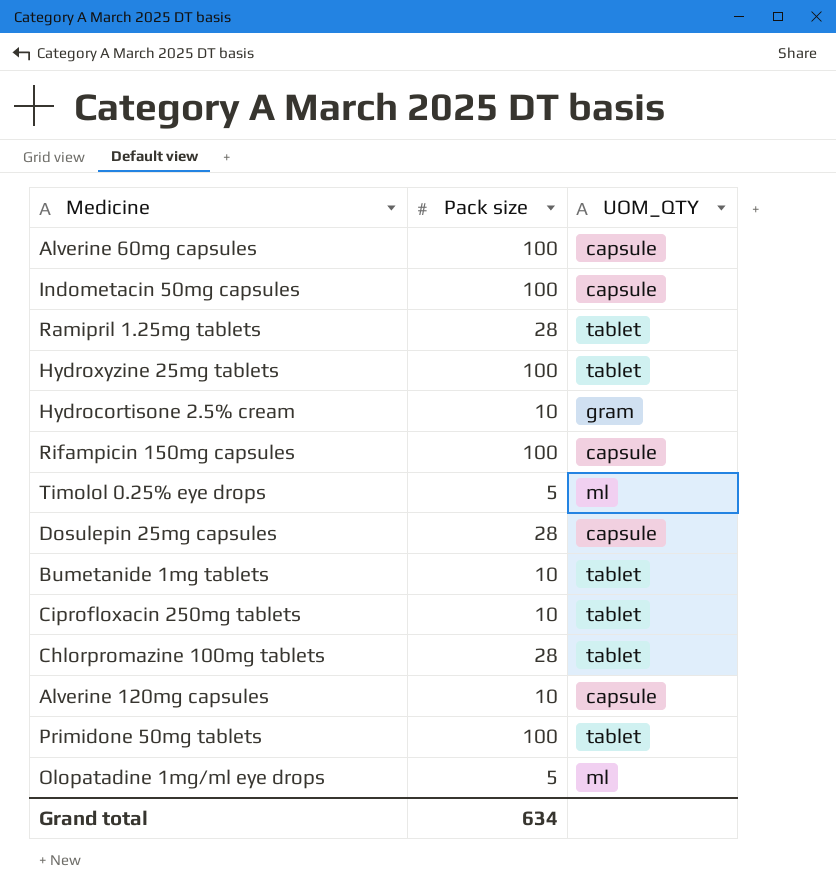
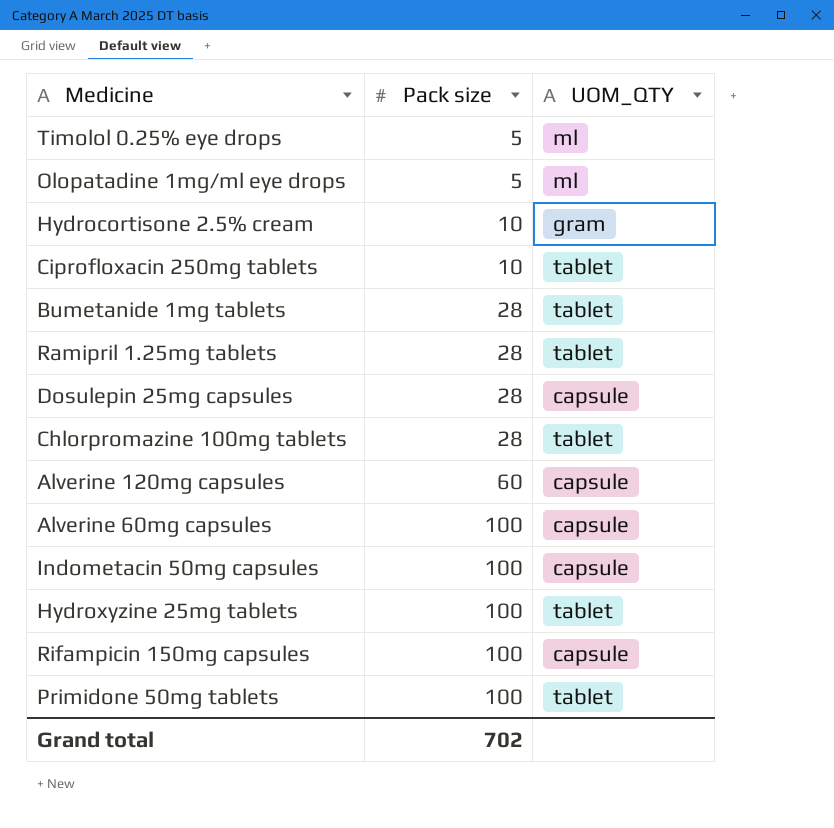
row order: none -> Pack size ascending
Bumetanide 1mg tablets | Pack size: 10 -> 28
Alverine 120mg capsules | Pack size: 10 -> 60
Grand total | Pack size: 634 -> 702

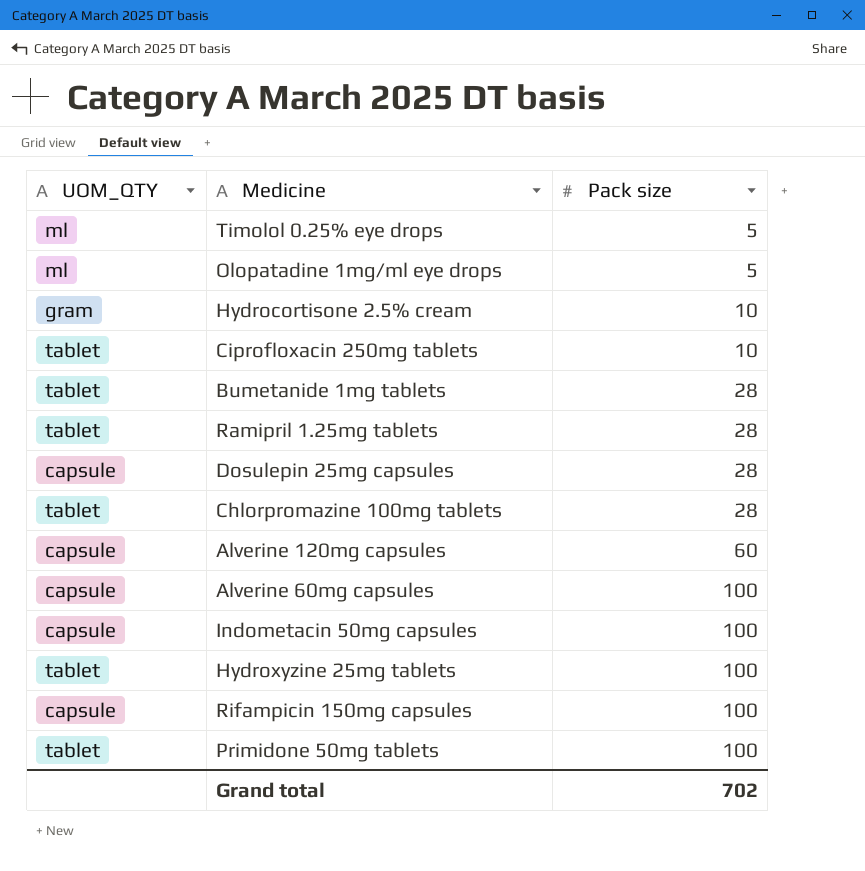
column UOM_QTY | position: 3 -> 1

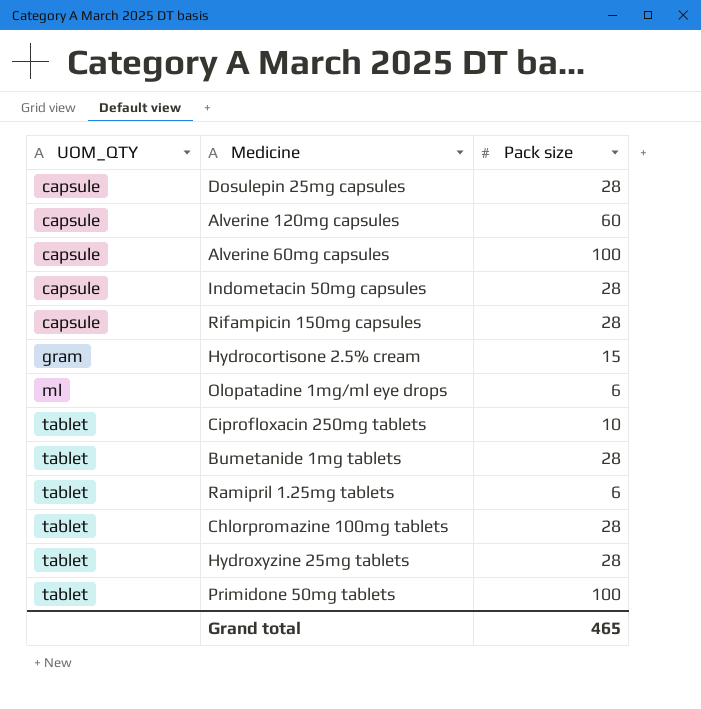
row order: Pack size ascending -> UOM_QTY ascending
row Timolol 0.25% eye drops: ml | 5 -> none
Indometacin 50mg capsules | Pack size: 100 -> 28
Rifampicin 150mg capsules | Pack size: 100 -> 28
Hydrocortisone 2.5% cream | Pack size: 10 -> 15
Olopatadine 1mg/ml eye drops | Pack size: 5 -> 6
Ramipril 1.25mg tablets | Pack size: 28 -> 6
Hydroxyzine 25mg tablets | Pack size: 100 -> 28
Grand total | Pack size: 702 -> 465

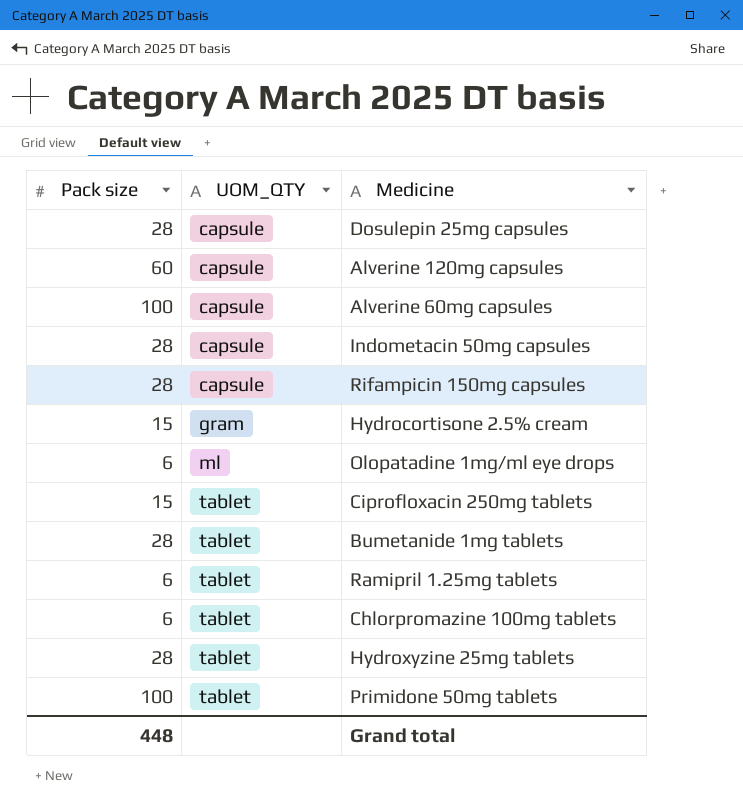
column Pack size | position: 3 -> 1
Ciprofloxacin 250mg tablets | Pack size: 10 -> 15
Chlorpromazine 100mg tablets | Pack size: 28 -> 6
Grand total | Pack size: 465 -> 448

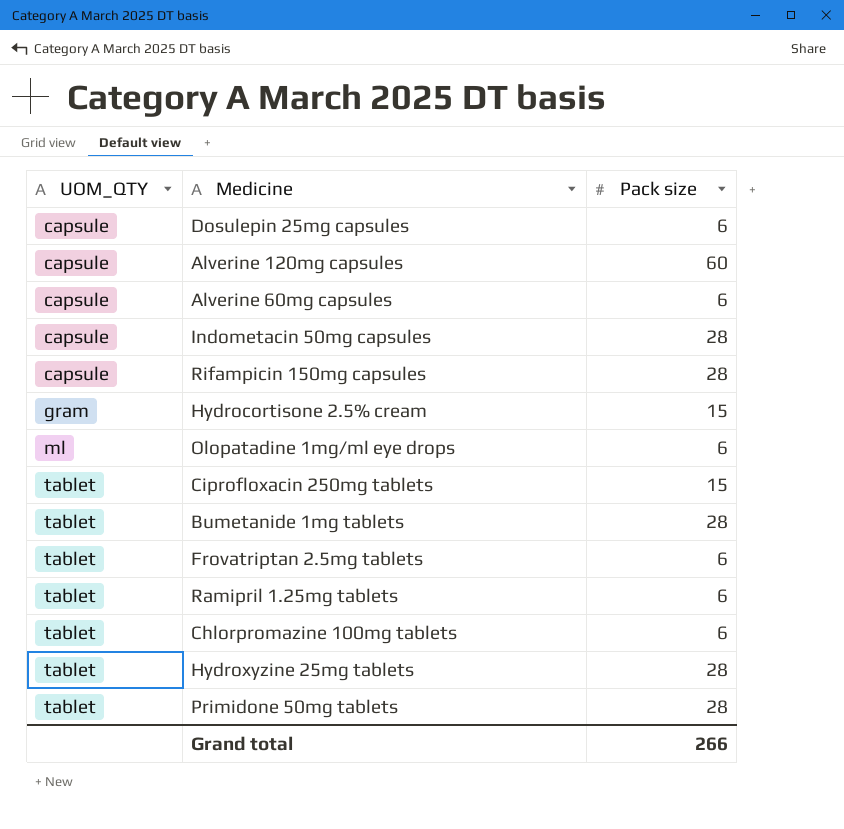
column Pack size | position: 1 -> 3
Dosulepin 25mg capsules | Pack size: 28 -> 6
Alverine 60mg capsules | Pack size: 100 -> 6
row Frovatriptan 2.5mg tablets: none -> tablet | 6
Primidone 50mg tablets | Pack size: 100 -> 28
Grand total | Pack size: 448 -> 266

